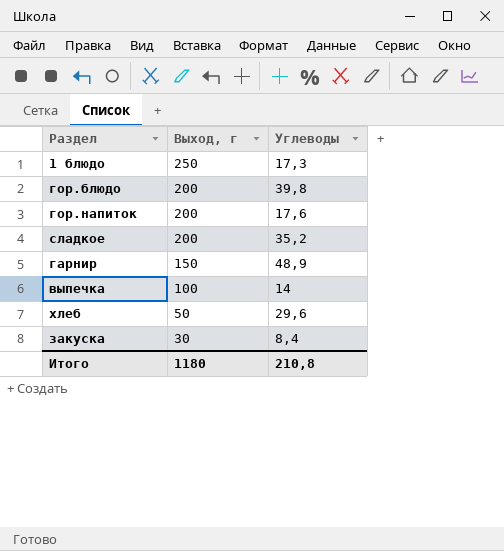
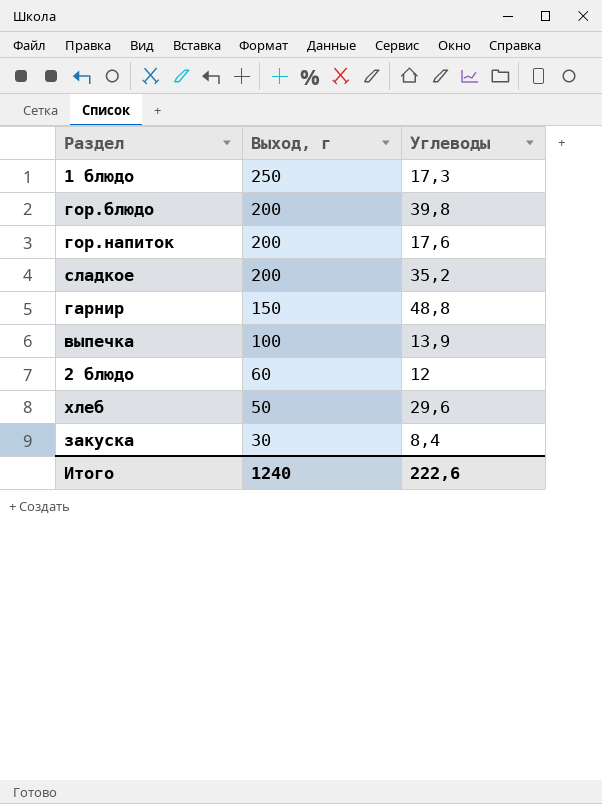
гарнир | Углеводы: 48,9 -> 48,8
выпечка | Углеводы: 14 -> 13,9
row 2 блюдо: none -> 60 | 12
Итого | Выход, г: 1180 -> 1240
Итого | Углеводы: 210,8 -> 222,6

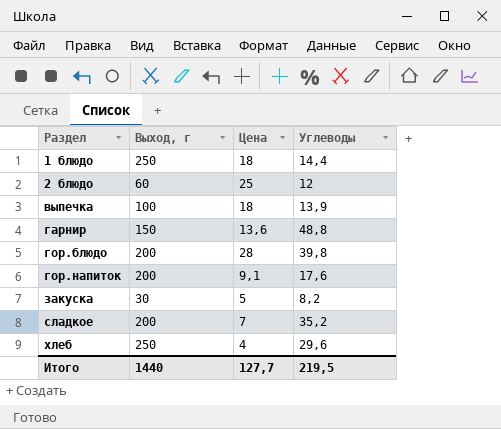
row order: Выход, г descending -> Раздел ascending
column Цена | position: none -> 3
1 блюдо | Углеводы: 17,3 -> 14,4
закуска | Углеводы: 8,4 -> 8,2
хлеб | Выход, г: 50 -> 250
Итого | Выход, г: 1240 -> 1440
Итого | Углеводы: 222,6 -> 219,5

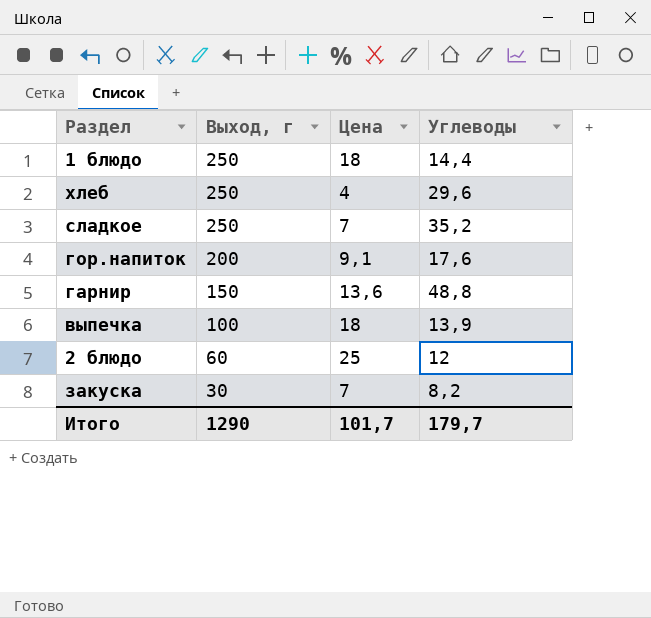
row order: Раздел ascending -> Выход, г descending
row гор.блюдо: 200 | 28 | 39,8 -> none
сладкое | Выход, г: 200 -> 250
закуска | Цена: 5 -> 7
Итого | Выход, г: 1440 -> 1290
Итого | Цена: 127,7 -> 101,7
Итого | Углеводы: 219,5 -> 179,7

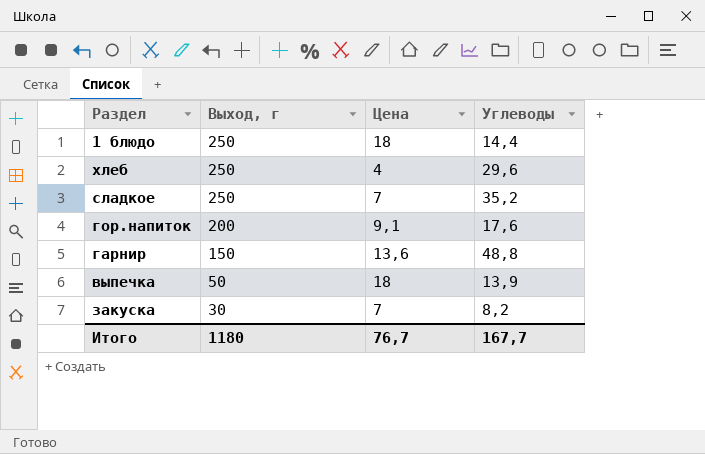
row 2 блюдо: 60 | 25 | 12 -> none
выпечка | Выход, г: 100 -> 50
Итого | Выход, г: 1290 -> 1180
Итого | Цена: 101,7 -> 76,7
Итого | Углеводы: 179,7 -> 167,7

